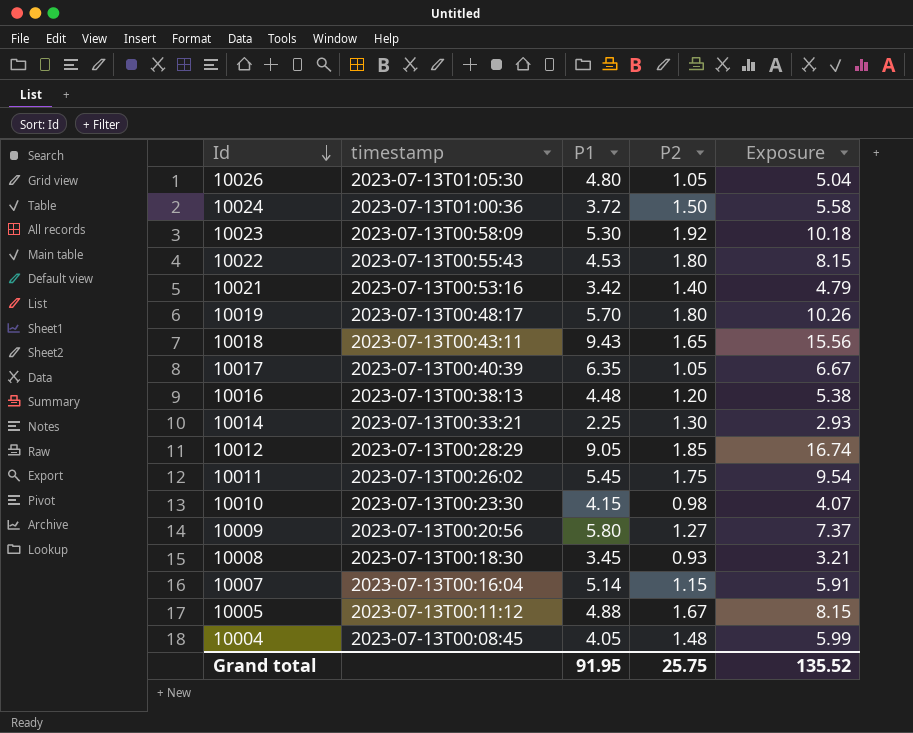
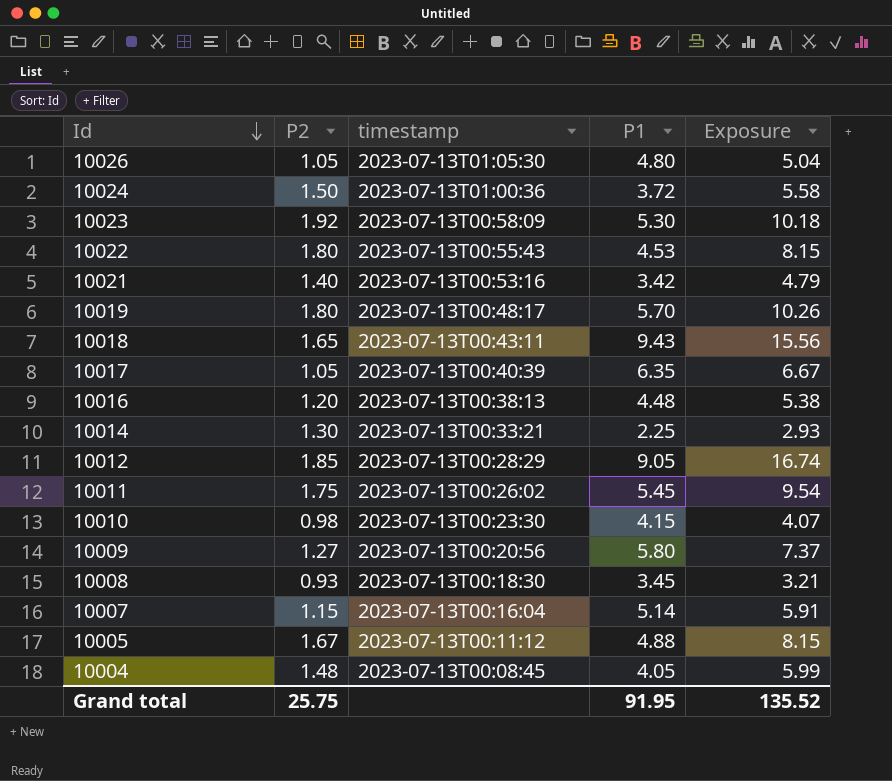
column P2 | position: 4 -> 2

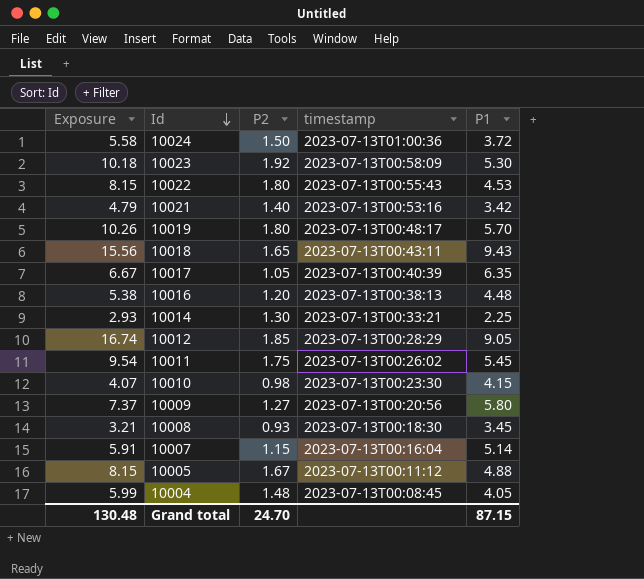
column Exposure | position: 5 -> 1
row 10026: 1.05 | 2023-07-13T01:05:30 | 4.80 | 5.04 -> none
Grand total | Exposure: 135.52 -> 130.48
Grand total | P2: 25.75 -> 24.70
Grand total | P1: 91.95 -> 87.15

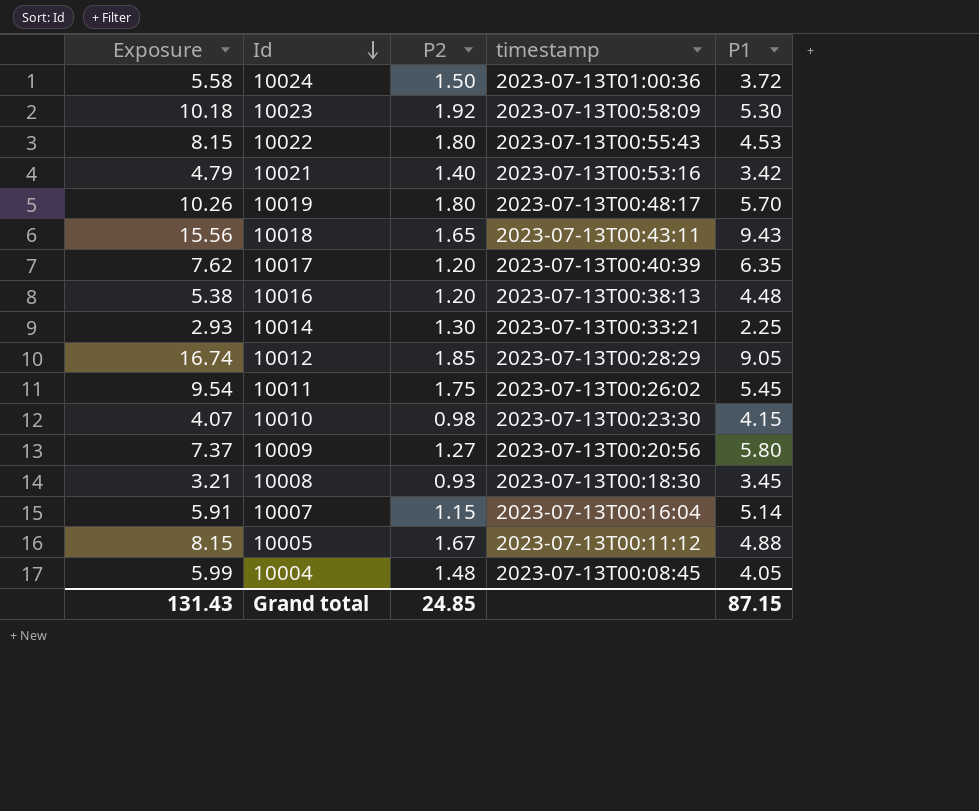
10017 | Exposure: 6.67 -> 7.62
10017 | P2: 1.05 -> 1.20
Grand total | Exposure: 130.48 -> 131.43
Grand total | P2: 24.70 -> 24.85

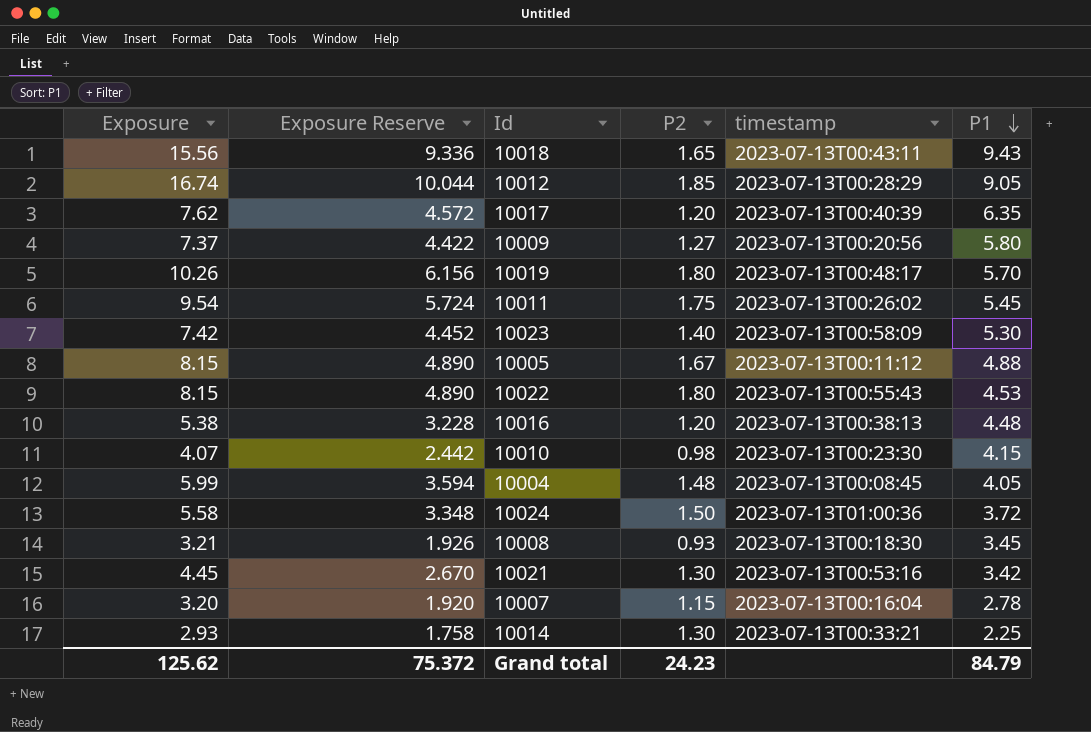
row order: Id descending -> P1 descending
column Exposure Reserve | formula: none -> [Exposure] * 0.6
10023 | Exposure: 10.18 -> 7.42
10023 | P2: 1.92 -> 1.40
10021 | Exposure: 4.79 -> 4.45
10021 | P2: 1.40 -> 1.30
10007 | Exposure: 5.91 -> 3.20
10007 | P1: 5.14 -> 2.78
Grand total | Exposure: 131.43 -> 125.62
Grand total | P2: 24.85 -> 24.23
Grand total | P1: 87.15 -> 84.79

